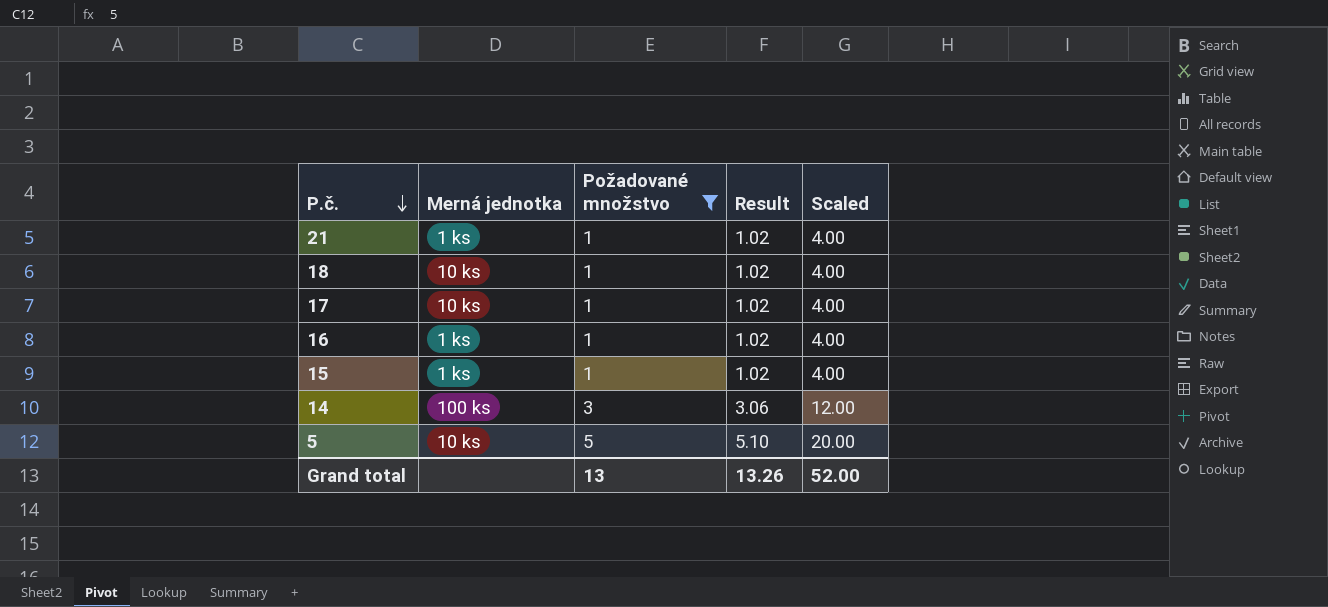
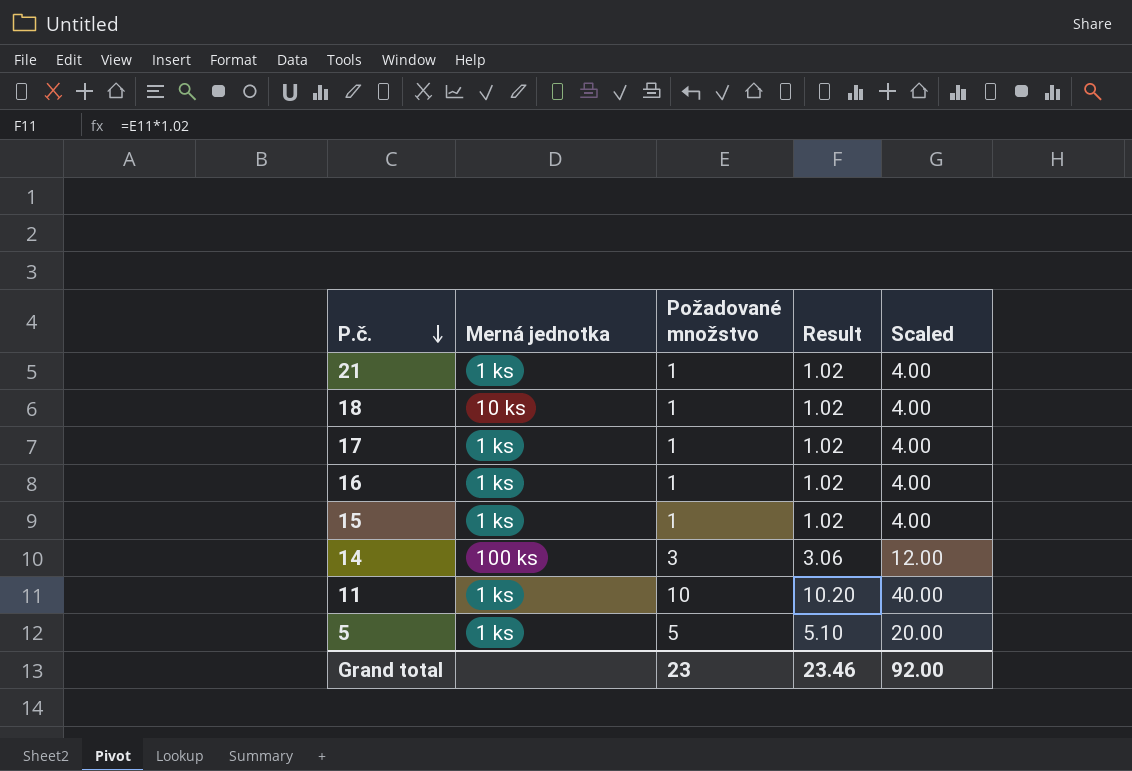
filter: Požadované množstvo != 10 -> none
17 | Merná jednotka: 10 ks -> 1 ks
5 | Merná jednotka: 10 ks -> 1 ks
Grand total | Požadované množstvo: 13 -> 23
Grand total | Result: 13.26 -> 23.46
Grand total | Scaled: 52.00 -> 92.00

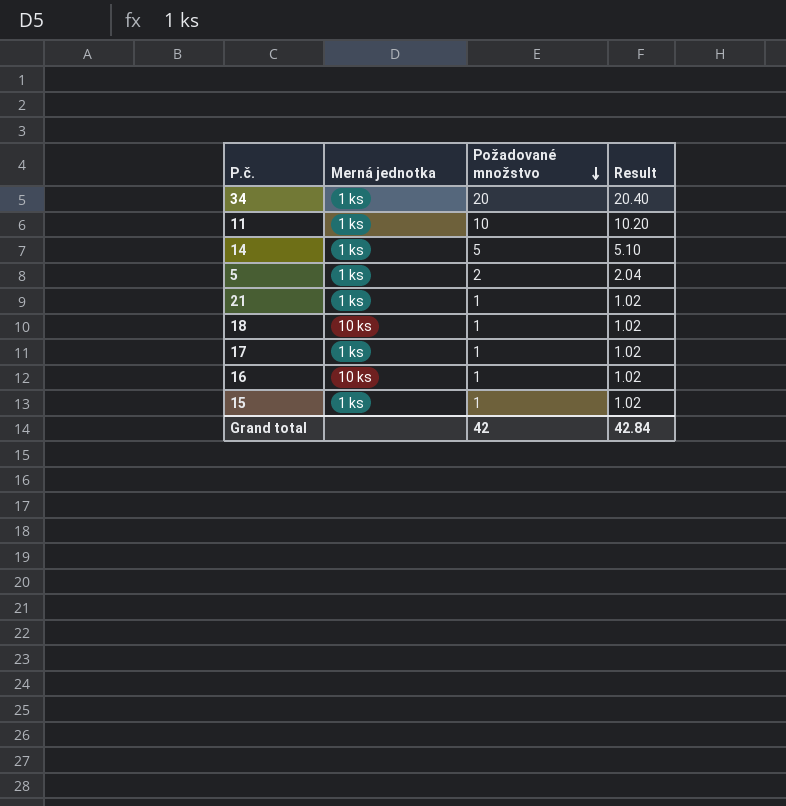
row order: P.č. descending -> Požadované množstvo descending
column Scaled | formula: [Požadované množstvo] * 4 -> none
row 34: none -> 1 ks | 20 | 20.40
14 | Merná jednotka: 100 ks -> 1 ks
14 | Požadované množstvo: 3 -> 5
14 | Result: 3.06 -> 5.10
5 | Požadované množstvo: 5 -> 2
5 | Result: 5.10 -> 2.04
16 | Merná jednotka: 1 ks -> 10 ks
Grand total | Požadované množstvo: 23 -> 42
Grand total | Result: 23.46 -> 42.84

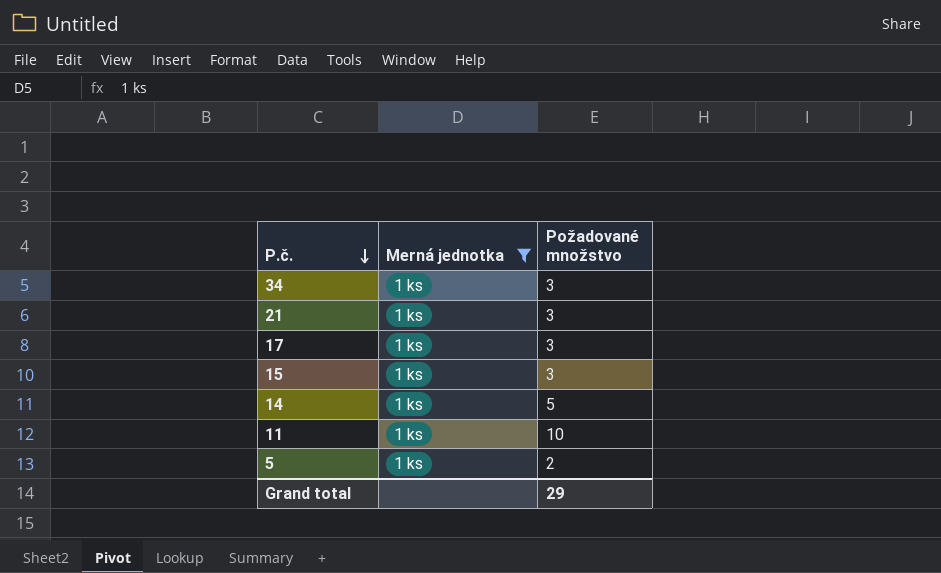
filter: none -> Merná jednotka = 1 ks
row order: Požadované množstvo descending -> P.č. descending
column Result | formula: [Požadované množstvo] * 1.02 -> none
34 | Požadované množstvo: 20 -> 3
21 | Požadované množstvo: 1 -> 3
17 | Požadované množstvo: 1 -> 3
15 | Požadované množstvo: 1 -> 3
Grand total | Požadované množstvo: 42 -> 29

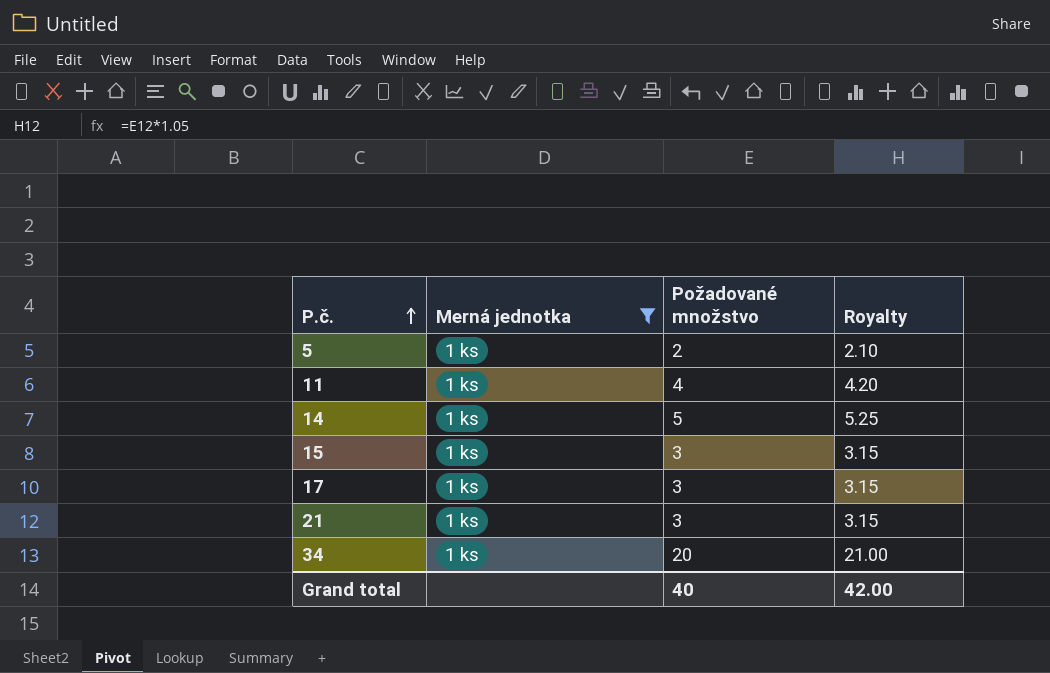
row order: P.č. descending -> P.č. ascending
column Royalty | formula: none -> [Požadované množstvo] * 1.05
11 | Požadované množstvo: 10 -> 4
34 | Požadované množstvo: 3 -> 20
Grand total | Požadované množstvo: 29 -> 40

